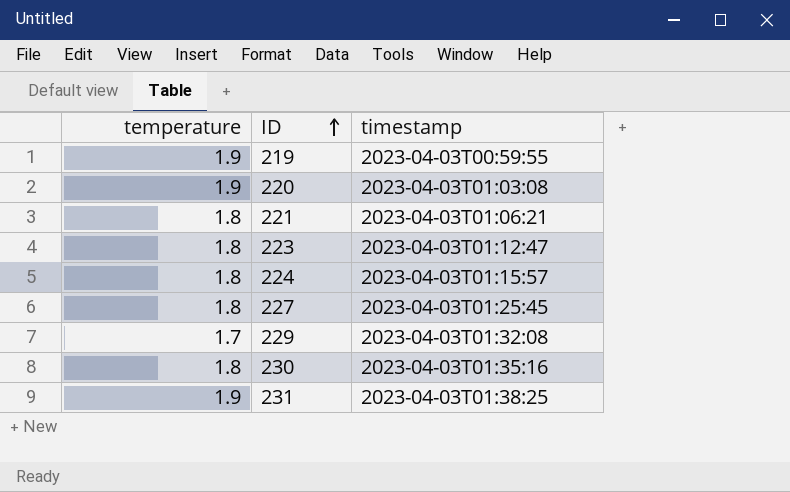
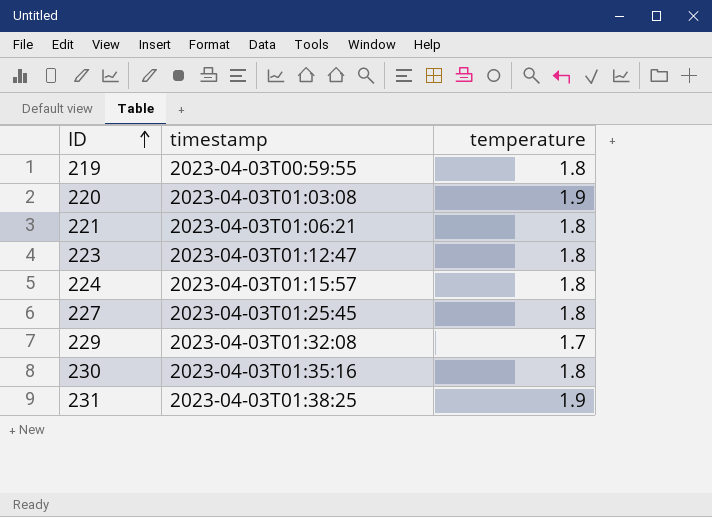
column temperature | position: 1 -> 3
219 | temperature: 1.9 -> 1.8

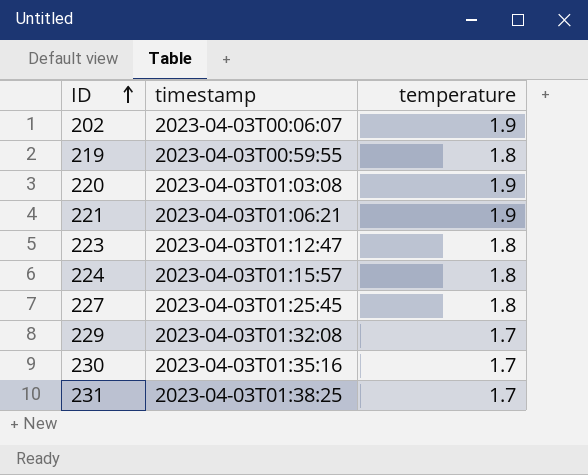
row 202: none -> 2023-04-03T00:06:07 | 1.9
221 | temperature: 1.8 -> 1.9
230 | temperature: 1.8 -> 1.7
231 | temperature: 1.9 -> 1.7

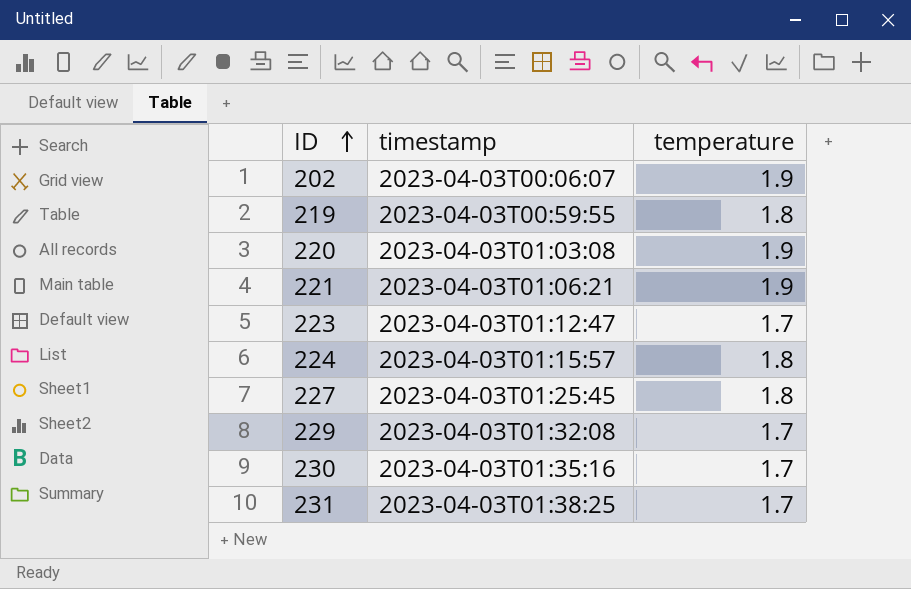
223 | temperature: 1.8 -> 1.7

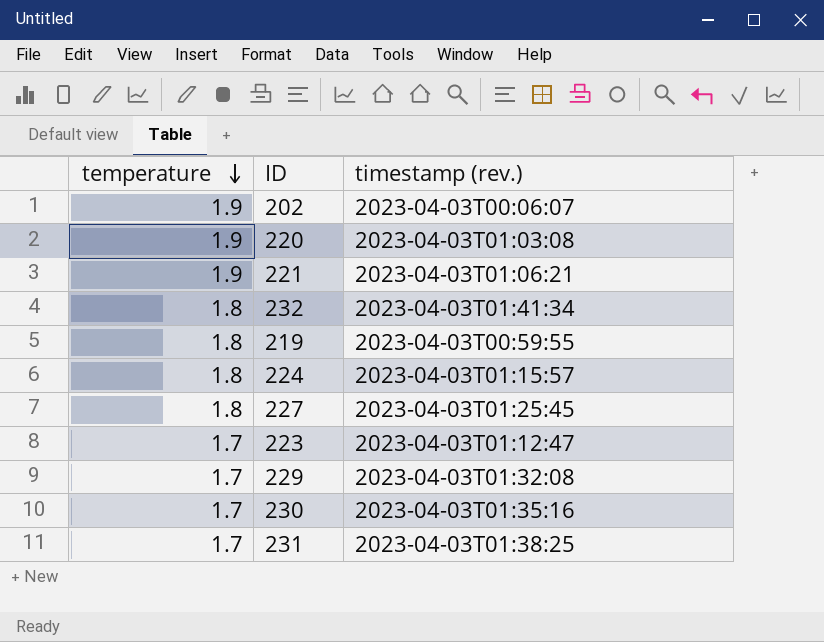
row order: ID ascending -> temperature descending
column temperature | position: 3 -> 1
column name: timestamp -> timestamp (rev.)
row 232: none -> 1.8 | 2023-04-03T01:41:34

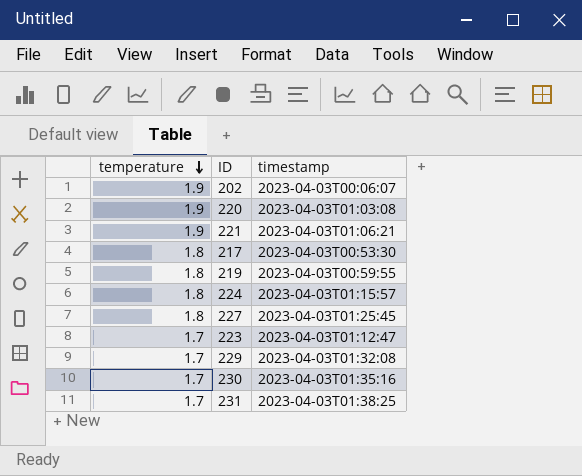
column name: timestamp (rev.) -> timestamp
row 232: 1.8 | 2023-04-03T01:41:34 -> none
row 217: none -> 1.8 | 2023-04-03T00:53:30

